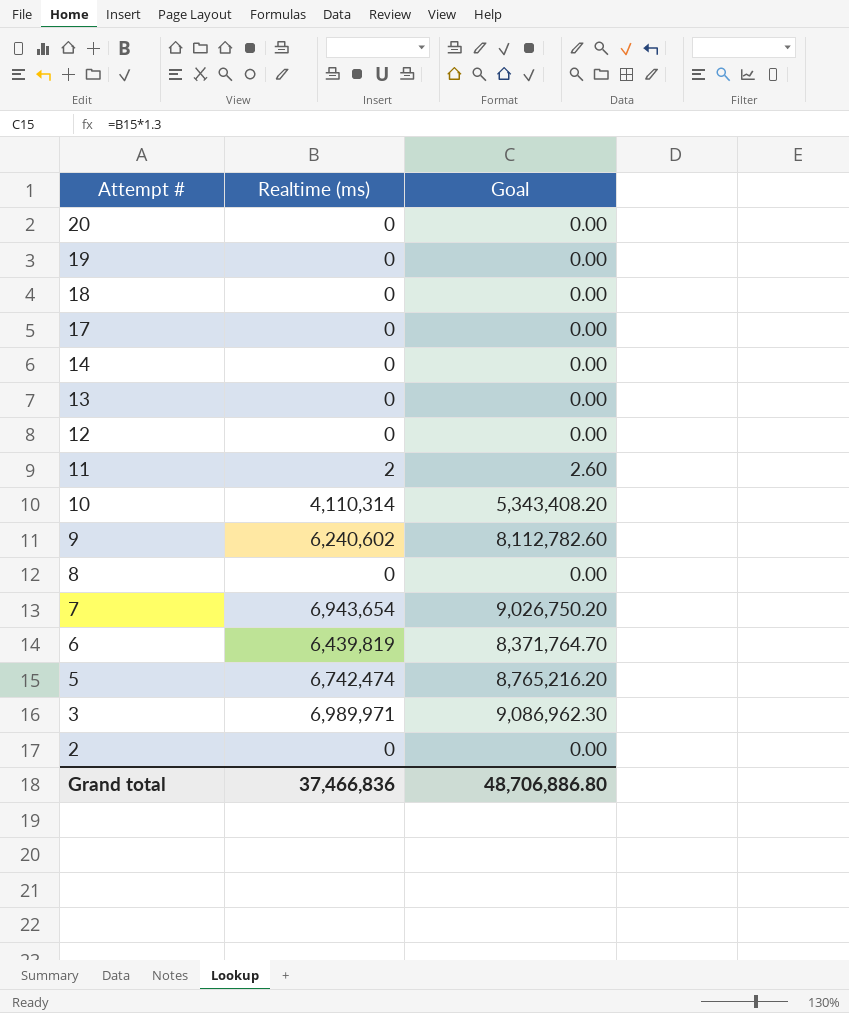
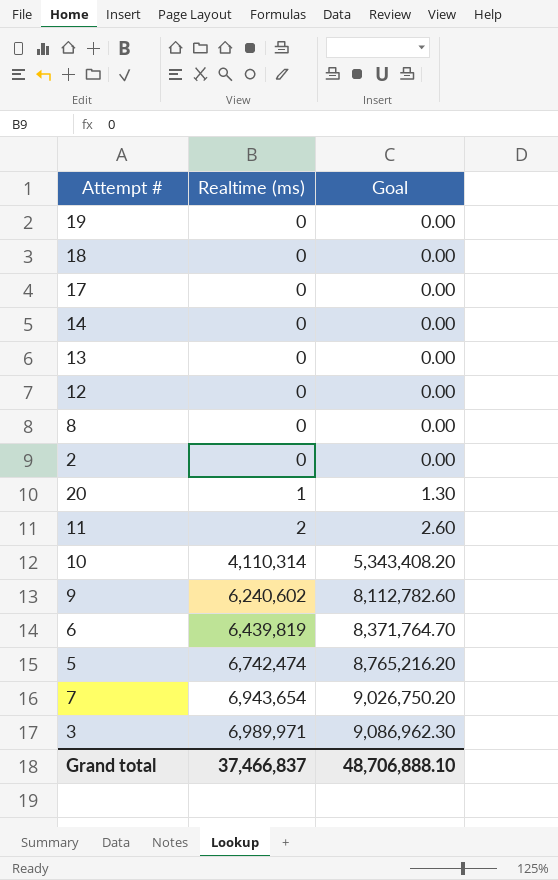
row order: Attempt # descending -> Realtime (ms) ascending
20 | Realtime (ms): 0 -> 1
20 | Goal: 0.00 -> 1.30
Grand total | Realtime (ms): 37,466,836 -> 37,466,837
Grand total | Goal: 48,706,886.80 -> 48,706,888.10

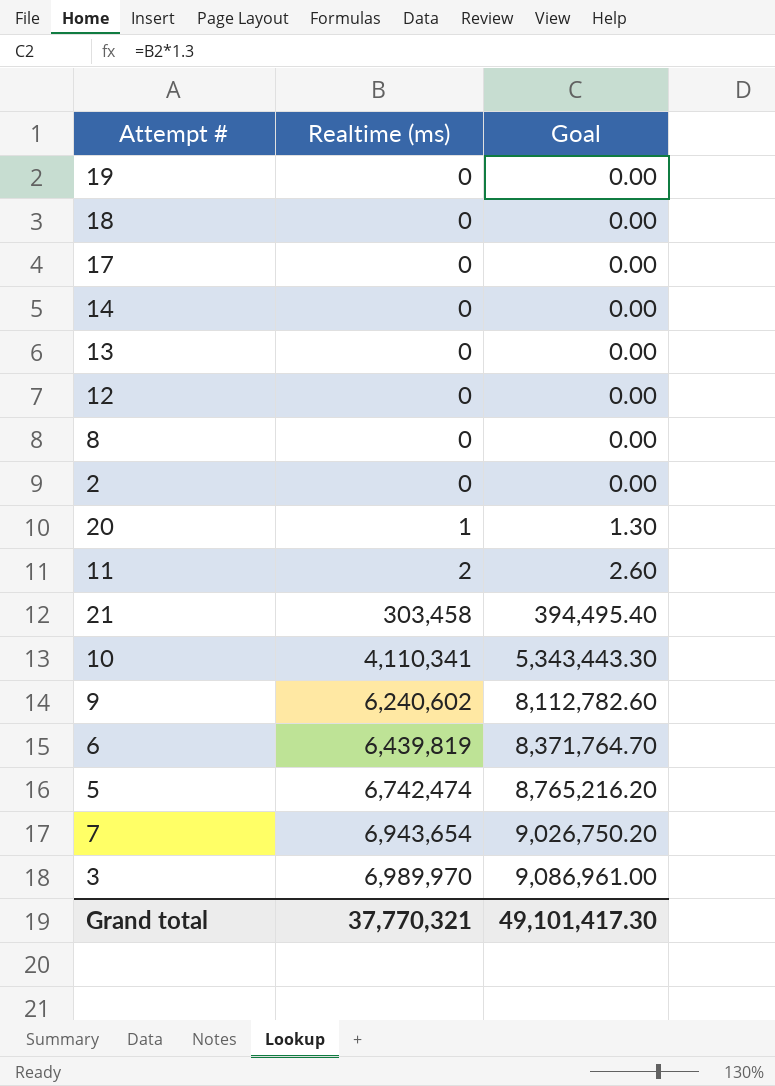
row 21: none -> 303,458 | 394,495.40
10 | Realtime (ms): 4,110,314 -> 4,110,341
10 | Goal: 5,343,408.20 -> 5,343,443.30
3 | Realtime (ms): 6,989,971 -> 6,989,970
3 | Goal: 9,086,962.30 -> 9,086,961.00
Grand total | Realtime (ms): 37,466,837 -> 37,770,321
Grand total | Goal: 48,706,888.10 -> 49,101,417.30

